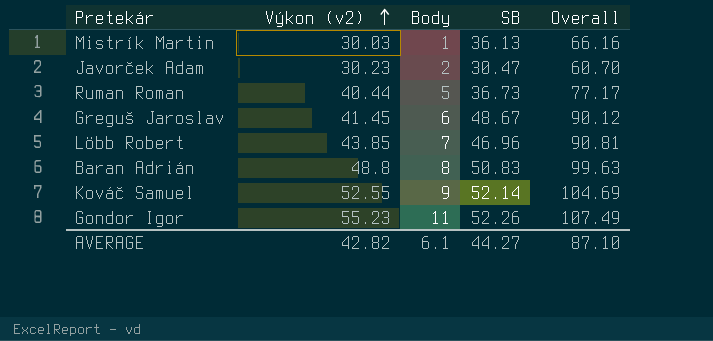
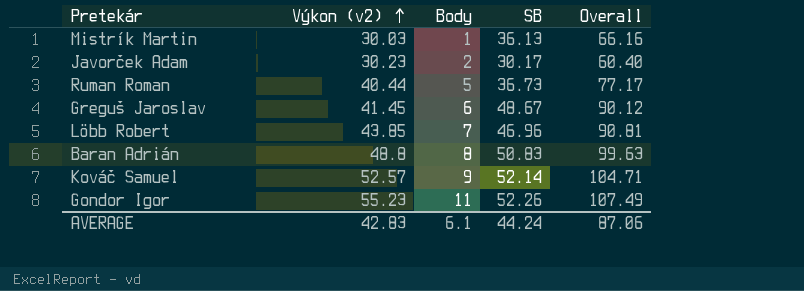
Javorček Adam | SB: 30.47 -> 30.17
Javorček Adam | Overall: 60.70 -> 60.40
Kováč Samuel | Výkon (v2): 52.55 -> 52.57
Kováč Samuel | Overall: 104.69 -> 104.71
AVERAGE | Výkon (v2): 42.82 -> 42.83
AVERAGE | SB: 44.27 -> 44.24
AVERAGE | Overall: 87.10 -> 87.06

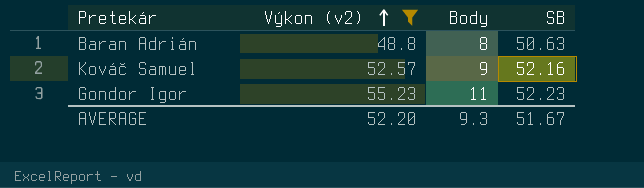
filter: none -> Výkon (v2) >= 48.8
column Overall | formula: [Výkon (v2)] + [SB] -> none
Baran Adrián | SB: 50.83 -> 50.63
Kováč Samuel | SB: 52.14 -> 52.16
Gondor Igor | SB: 52.26 -> 52.23
AVERAGE | Výkon (v2): 42.83 -> 52.20
AVERAGE | Body: 6.1 -> 9.3
AVERAGE | SB: 44.24 -> 51.67

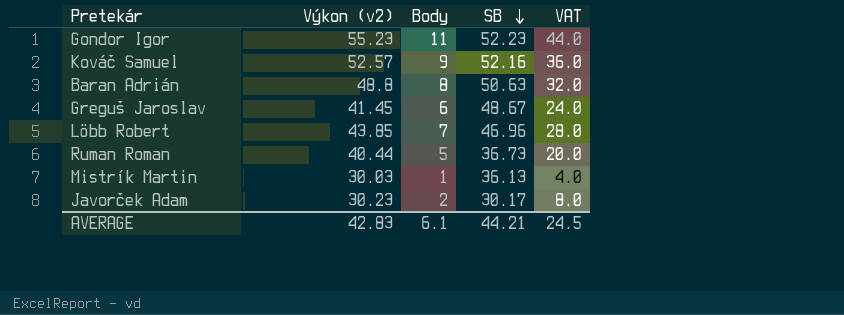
filter: Výkon (v2) >= 48.8 -> none
row order: Výkon (v2) ascending -> SB descending
column VAT | formula: none -> [Body] * 4
AVERAGE | Výkon (v2): 52.20 -> 42.83
AVERAGE | Body: 9.3 -> 6.1
AVERAGE | SB: 51.67 -> 44.21

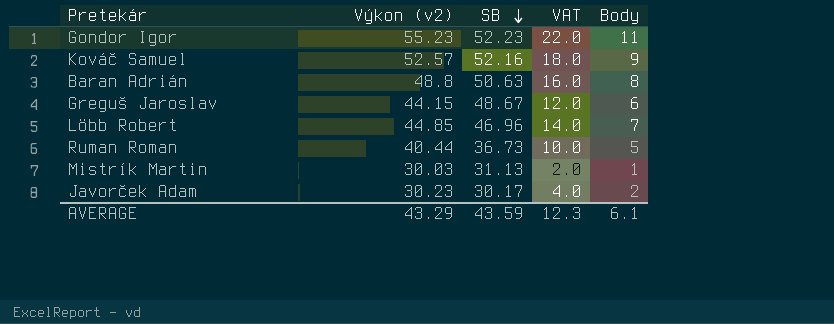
column VAT | formula: [Body] * 4 -> [Body] * 2
column Body | position: 3 -> 5
Greguš Jaroslav | Výkon (v2): 41.45 -> 44.15
Löbb Robert | Výkon (v2): 43.85 -> 44.85
Mistrík Martin | SB: 36.13 -> 31.13
AVERAGE | Výkon (v2): 42.83 -> 43.29
AVERAGE | SB: 44.21 -> 43.59
AVERAGE | VAT: 24.5 -> 12.3

